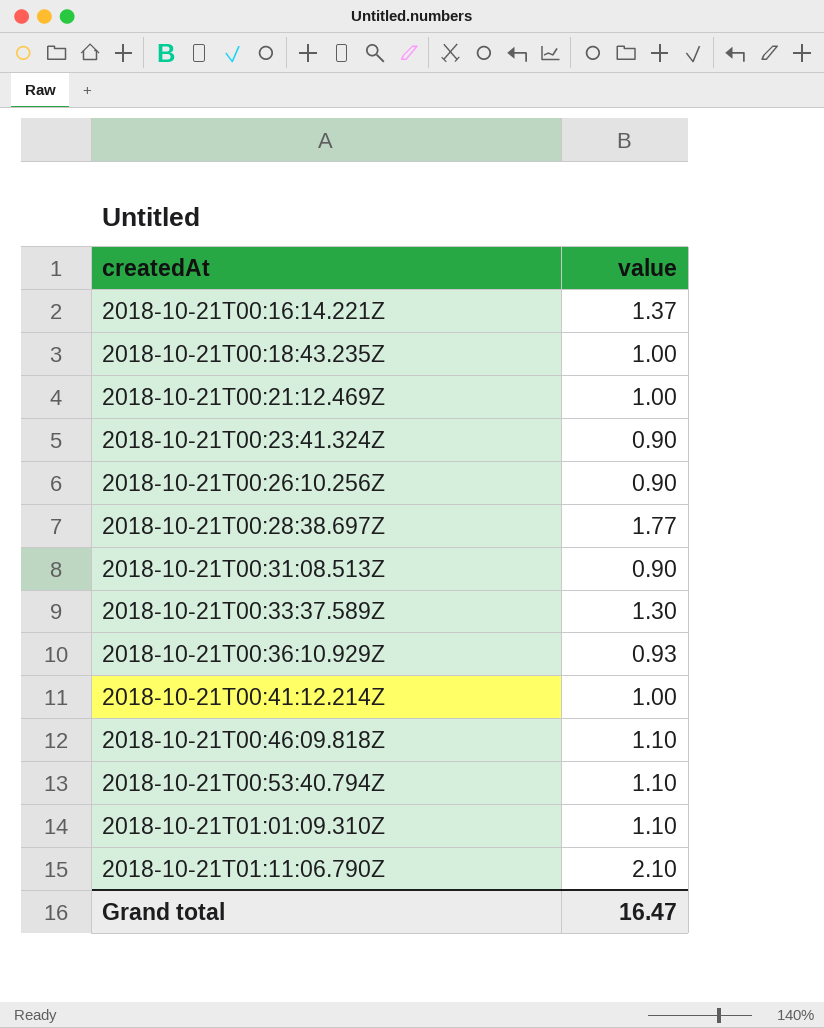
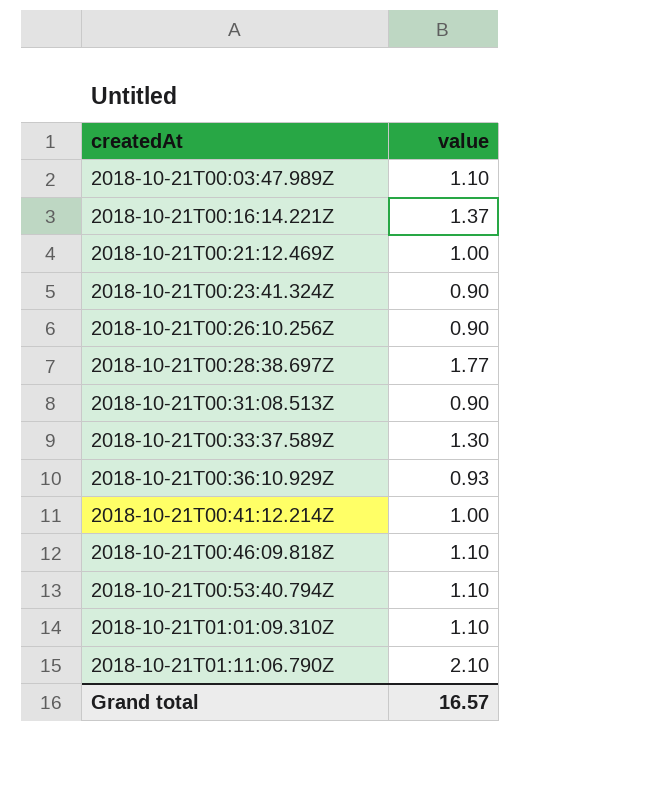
row 2018-10-21T00:18:43.235Z: 1.00 -> none
row 2018-10-21T00:03:47.989Z: none -> 1.10
Grand total | value: 16.47 -> 16.57

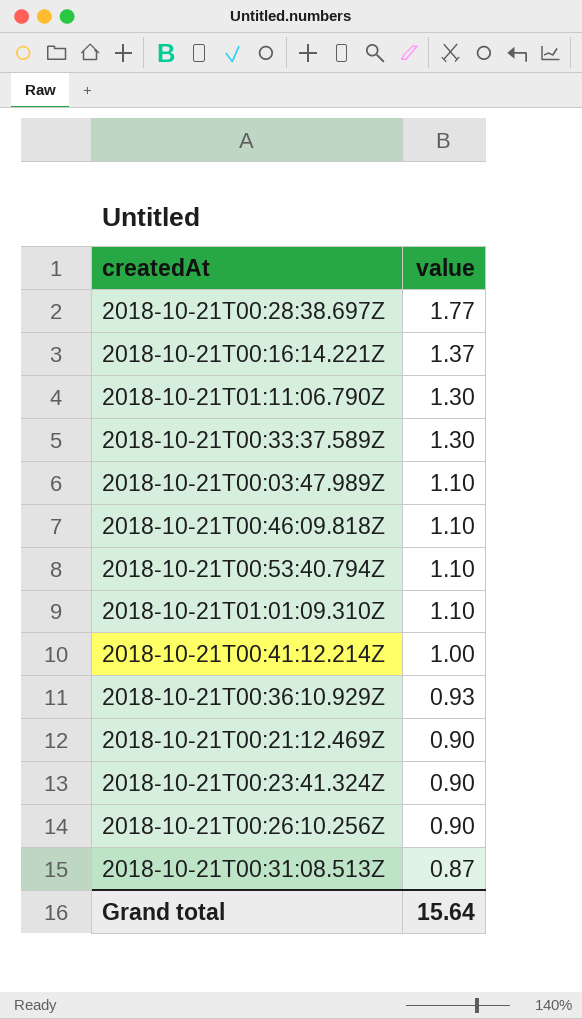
row order: createdAt ascending -> value descending
2018-10-21T01:11:06.790Z | value: 2.10 -> 1.30
2018-10-21T00:21:12.469Z | value: 1.00 -> 0.90
2018-10-21T00:31:08.513Z | value: 0.90 -> 0.87
Grand total | value: 16.57 -> 15.64

